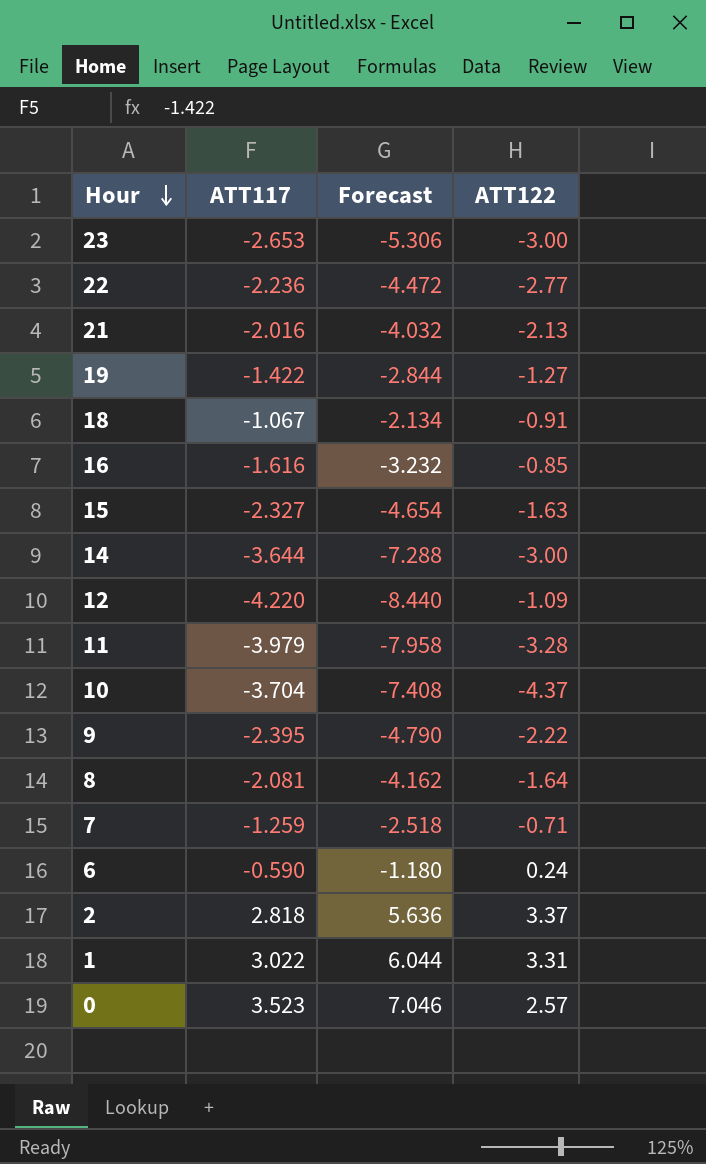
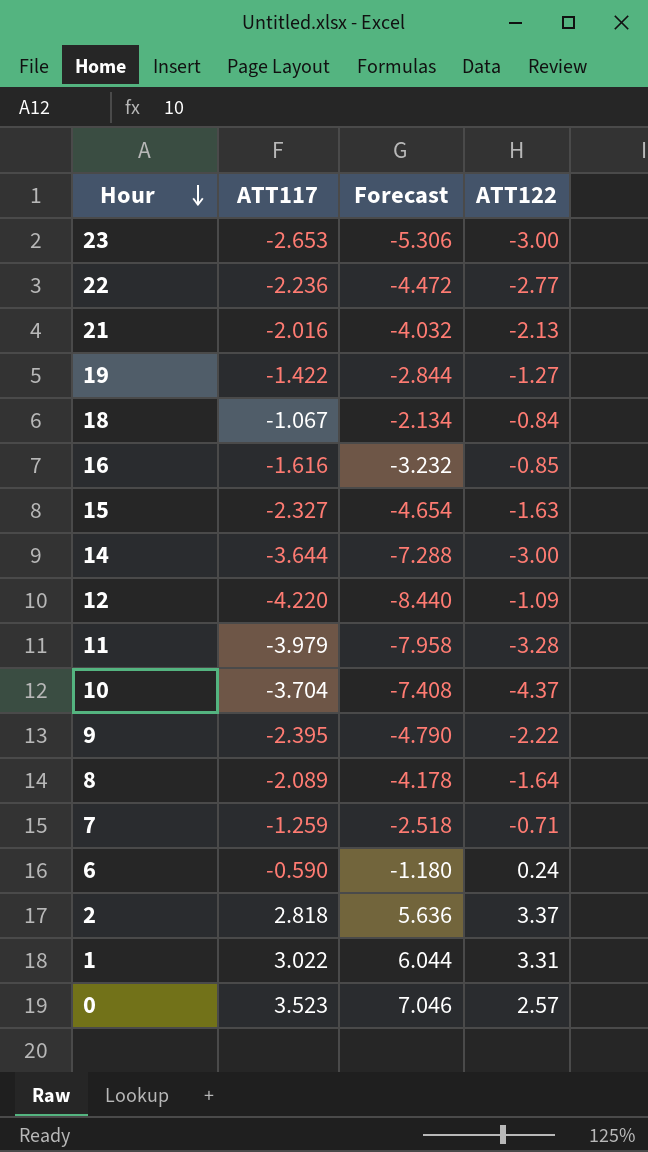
18 | ATT122: -0.91 -> -0.84
8 | ATT117: -2.081 -> -2.089
8 | Forecast: -4.162 -> -4.178

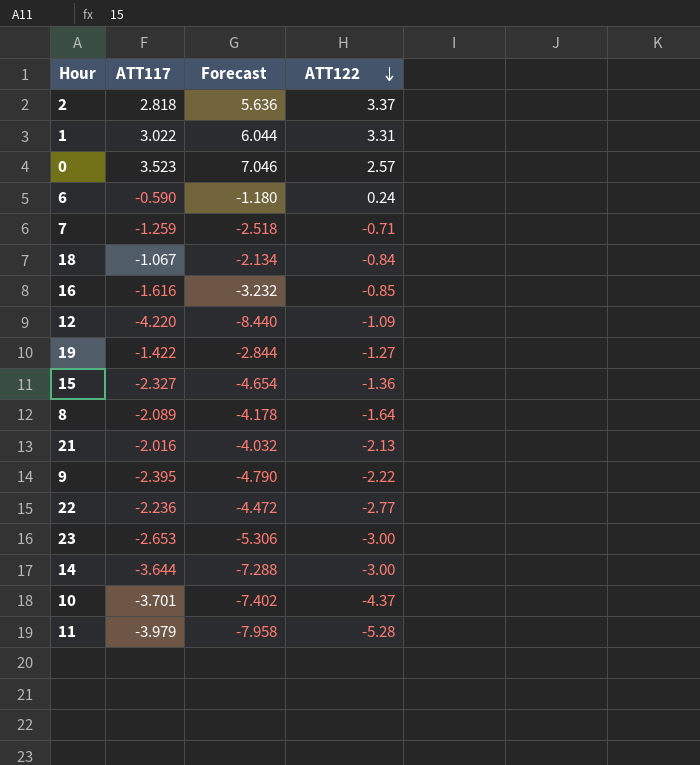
row order: Hour descending -> ATT122 descending
15 | ATT122: -1.63 -> -1.36
10 | ATT117: -3.704 -> -3.701
10 | Forecast: -7.408 -> -7.402
11 | ATT122: -3.28 -> -5.28

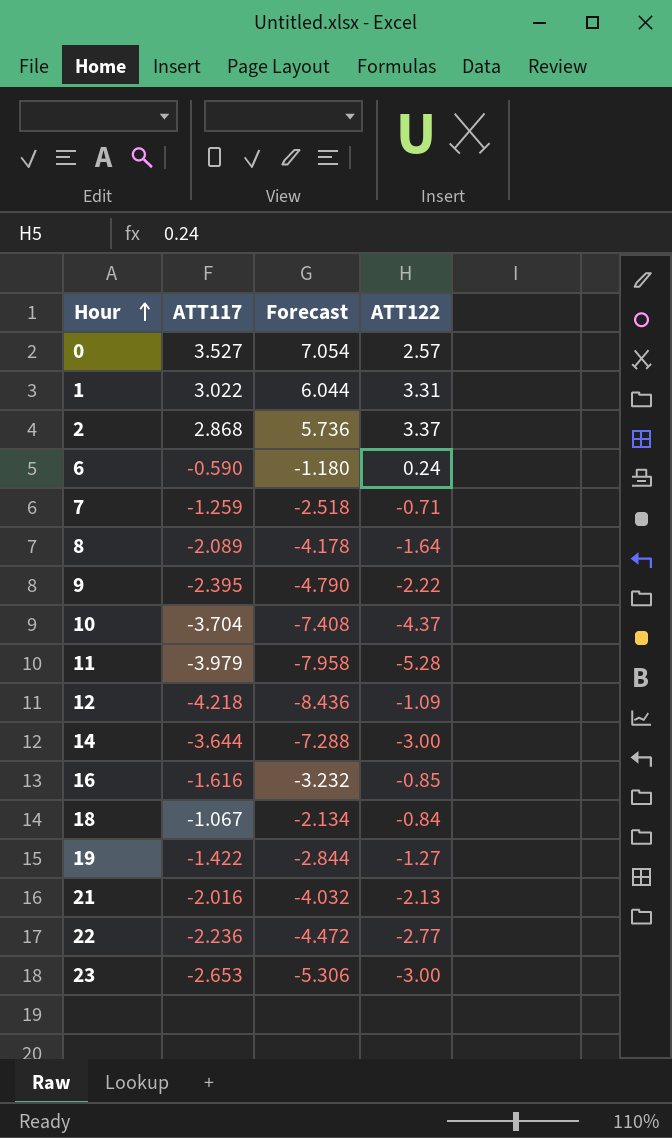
row order: ATT122 descending -> Hour ascending
row 15: -2.327 | -4.654 | -1.36 -> none
0 | ATT117: 3.523 -> 3.527
0 | Forecast: 7.046 -> 7.054
2 | ATT117: 2.818 -> 2.868
2 | Forecast: 5.636 -> 5.736
10 | ATT117: -3.701 -> -3.704
10 | Forecast: -7.402 -> -7.408
12 | ATT117: -4.220 -> -4.218
12 | Forecast: -8.440 -> -8.436

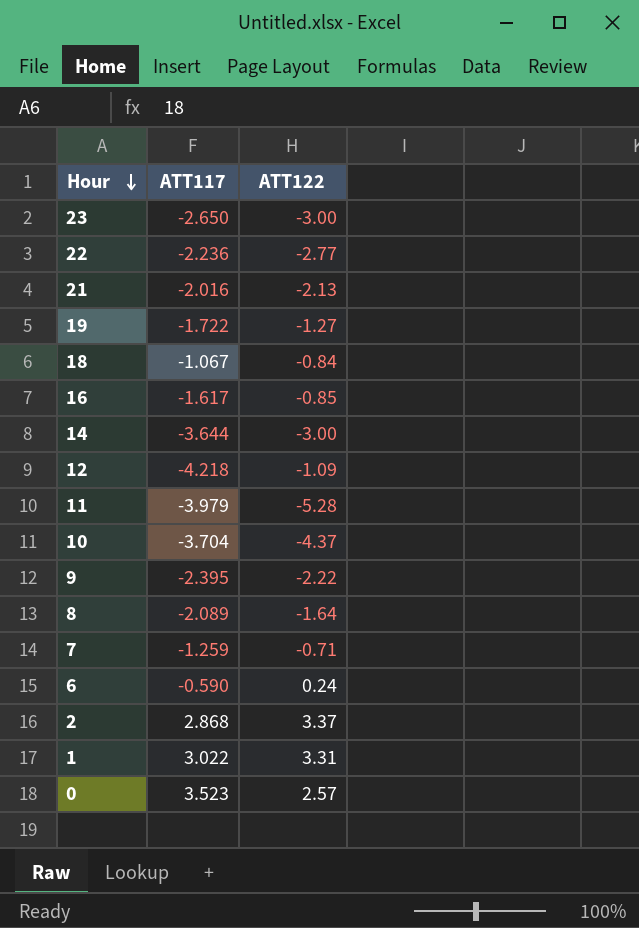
row order: Hour ascending -> Hour descending
column Forecast | formula: [ATT117] * 2 -> none
23 | ATT117: -2.653 -> -2.650
19 | ATT117: -1.422 -> -1.722
16 | ATT117: -1.616 -> -1.617
0 | ATT117: 3.527 -> 3.523

